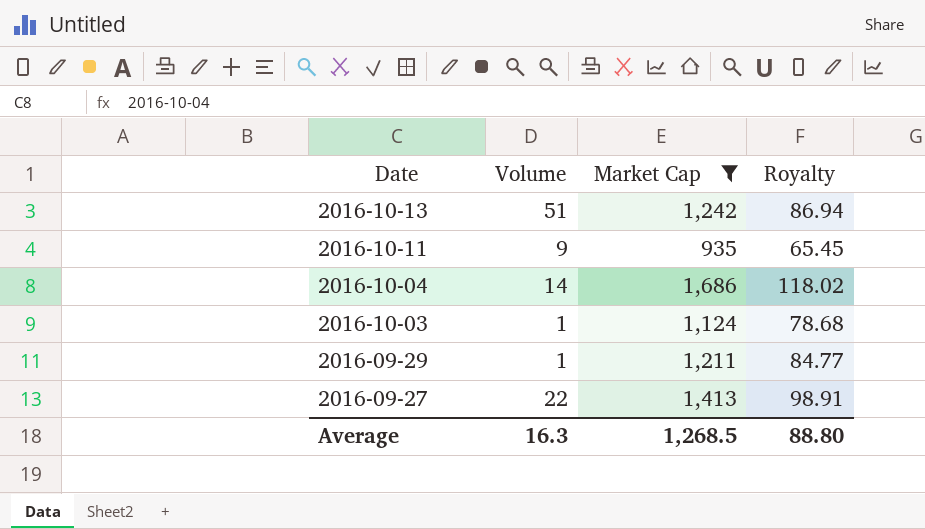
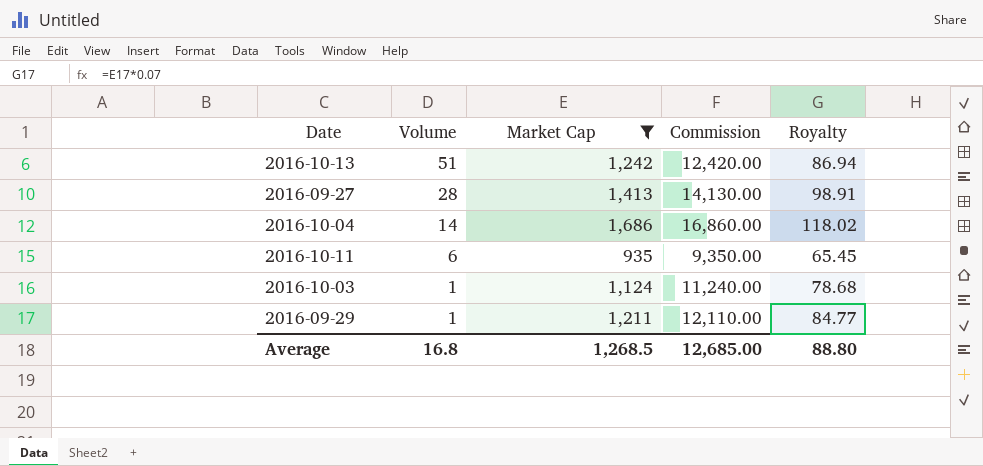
row order: Date descending -> Volume descending
column Commission | formula: none -> [Market Cap] * 10
2016-09-27 | Volume: 22 -> 28
2016-10-11 | Volume: 9 -> 6
Average | Volume: 16.3 -> 16.8

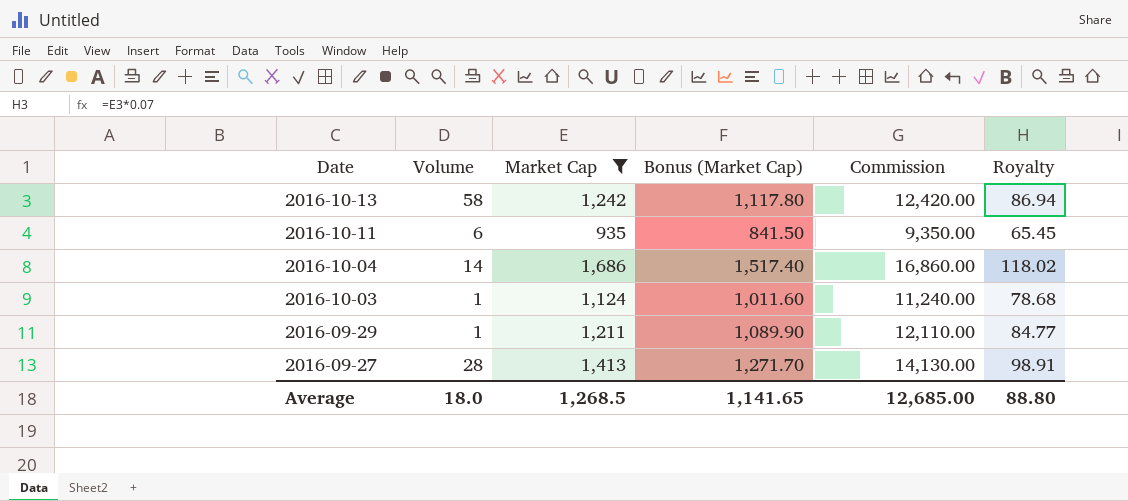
row order: Volume descending -> Date descending
column Bonus (Market Cap) | formula: none -> [Market Cap] * 0.9
2016-10-13 | Volume: 51 -> 58
Average | Volume: 16.8 -> 18.0

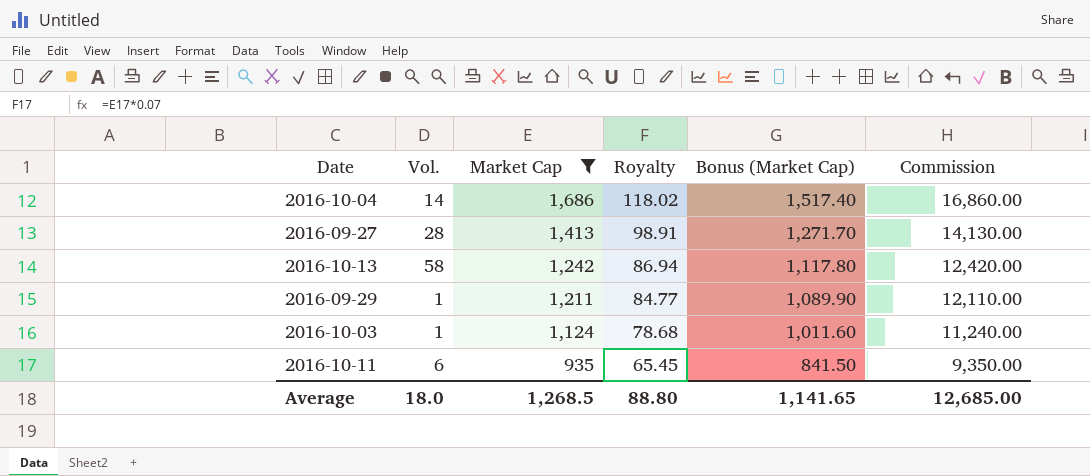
row order: Date descending -> Market Cap descending
column name: Volume -> Vol.
column Royalty | position: 6 -> 4

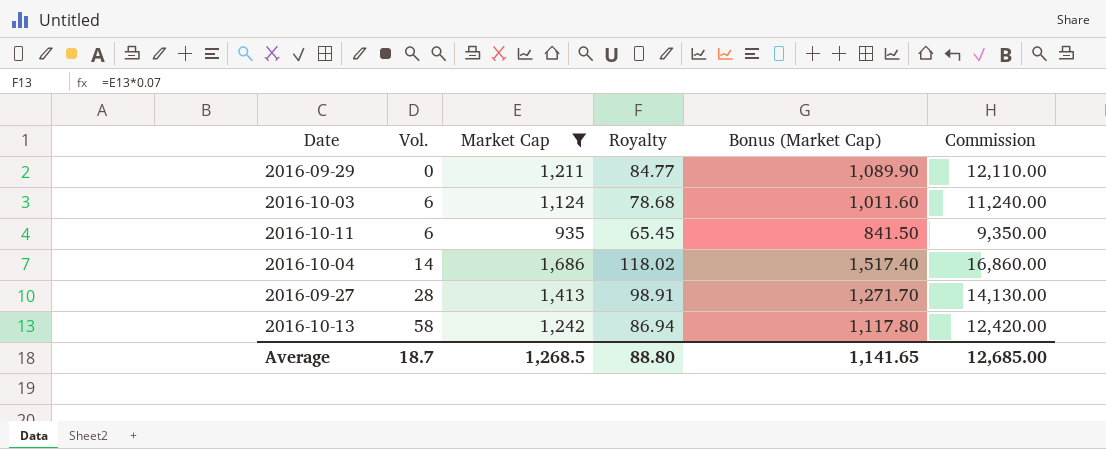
row order: Market Cap descending -> Vol. ascending
2016-09-29 | Vol.: 1 -> 0
2016-10-03 | Vol.: 1 -> 6
Average | Vol.: 18.0 -> 18.7

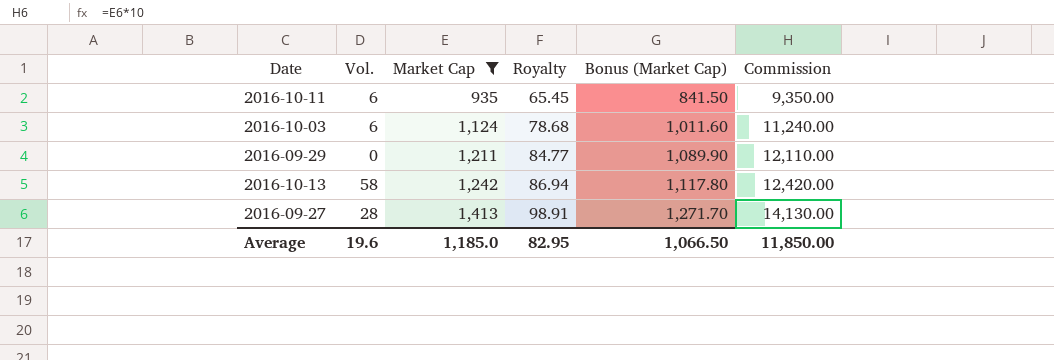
row order: Vol. ascending -> Market Cap ascending
row 2016-10-04: 14 | 1,686 | 118.02 | 1,517.40 | 16,860.00 -> none
Average | Vol.: 18.7 -> 19.6
Average | Market Cap: 1,268.5 -> 1,185.0
Average | Royalty: 88.80 -> 82.95
Average | Bonus (Market Cap): 1,141.65 -> 1,066.50
Average | Commission: 12,685.00 -> 11,850.00

